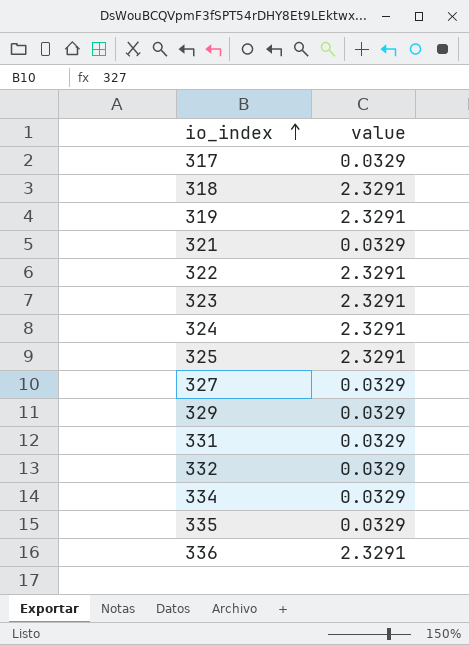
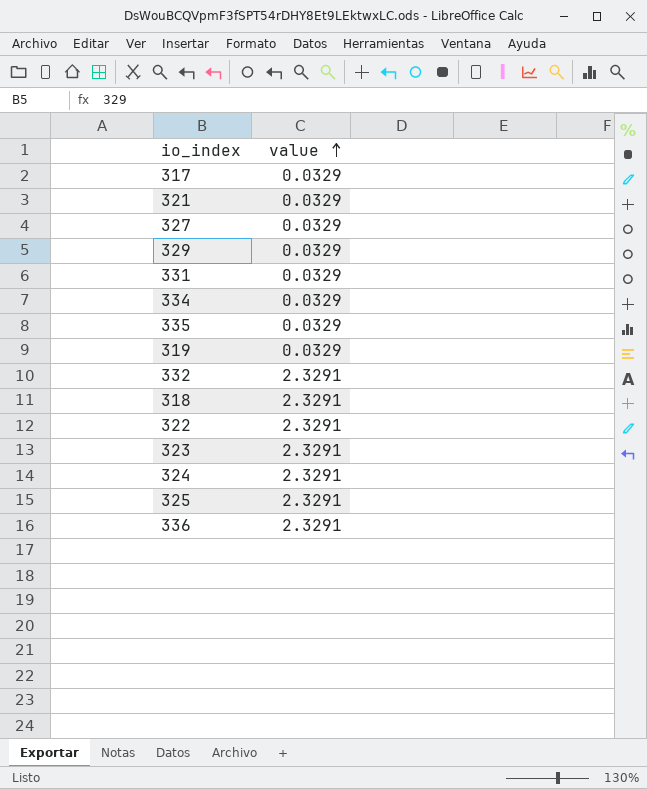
row order: io_index ascending -> value ascending
319 | value: 2.3291 -> 0.0329
332 | value: 0.0329 -> 2.3291

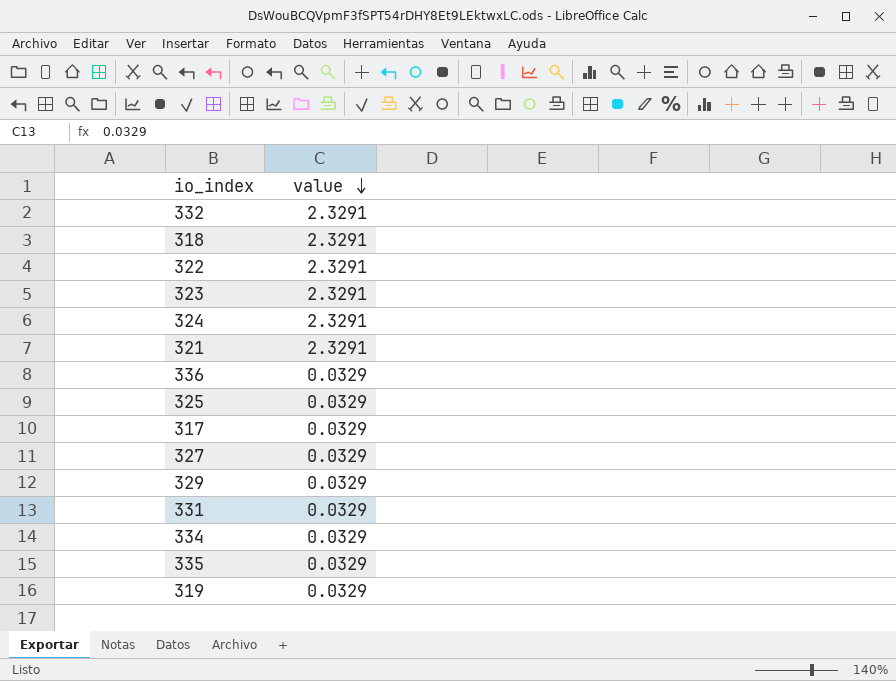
row order: value ascending -> value descending
321 | value: 0.0329 -> 2.3291
336 | value: 2.3291 -> 0.0329
325 | value: 2.3291 -> 0.0329

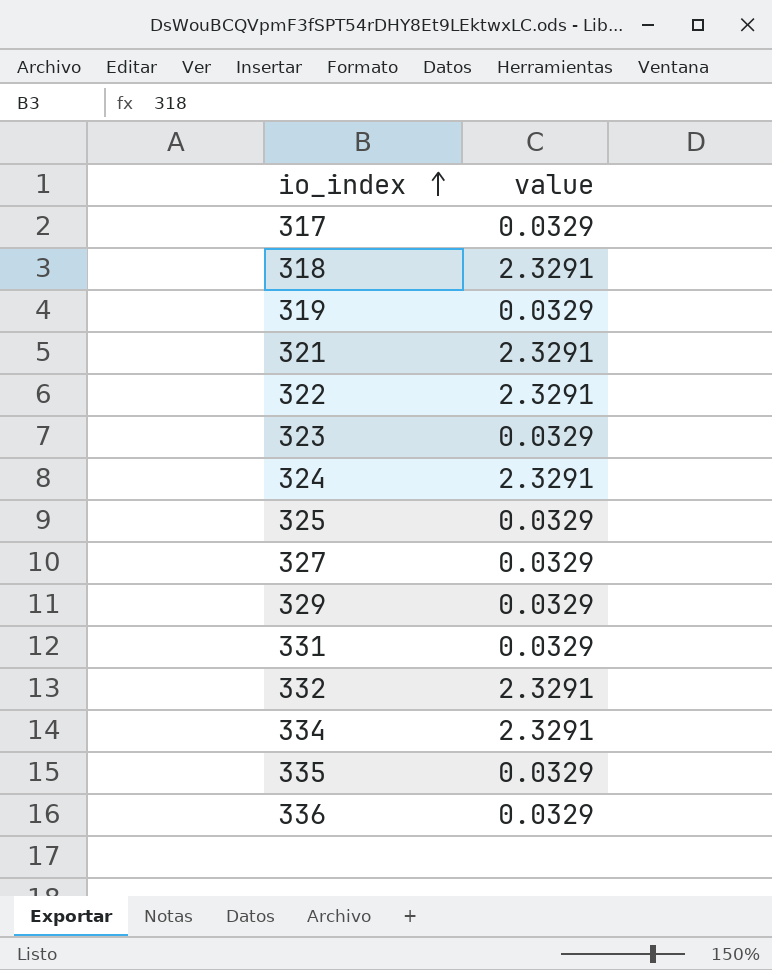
row order: value descending -> io_index ascending
323 | value: 2.3291 -> 0.0329
334 | value: 0.0329 -> 2.3291

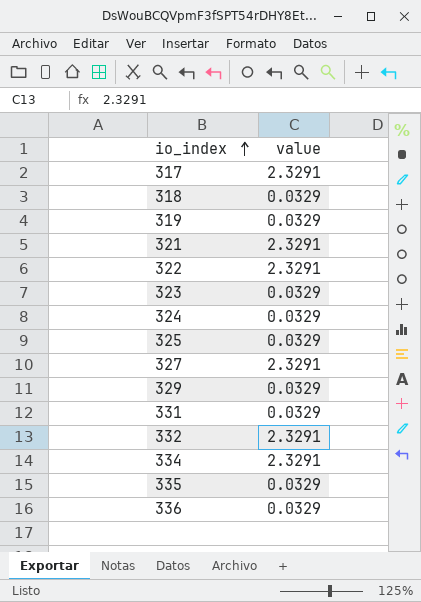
317 | value: 0.0329 -> 2.3291
318 | value: 2.3291 -> 0.0329
324 | value: 2.3291 -> 0.0329
327 | value: 0.0329 -> 2.3291

